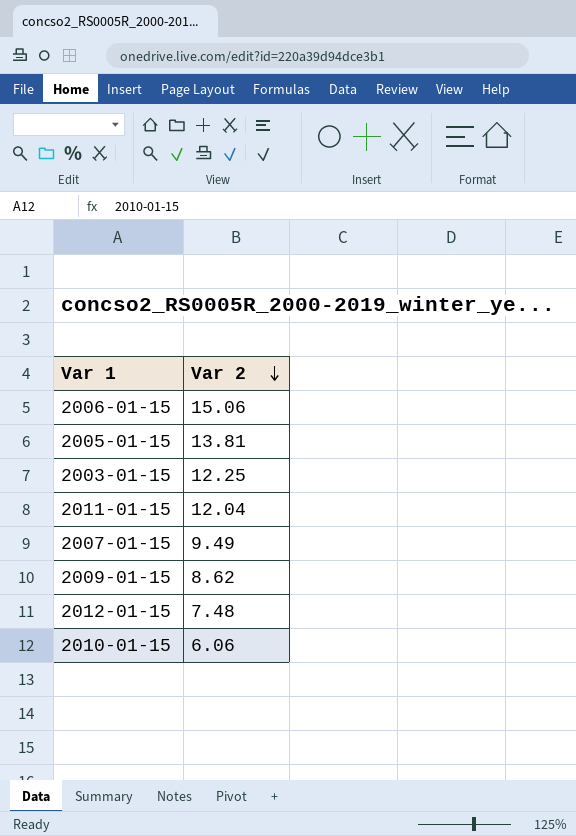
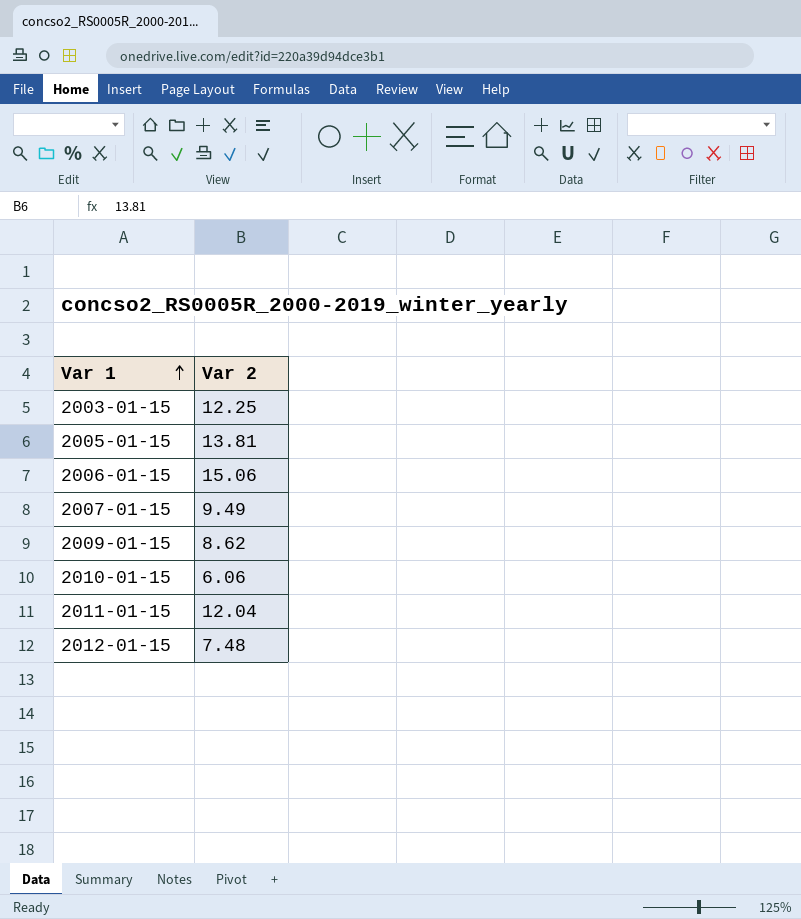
row order: Var 2 descending -> Var 1 ascending

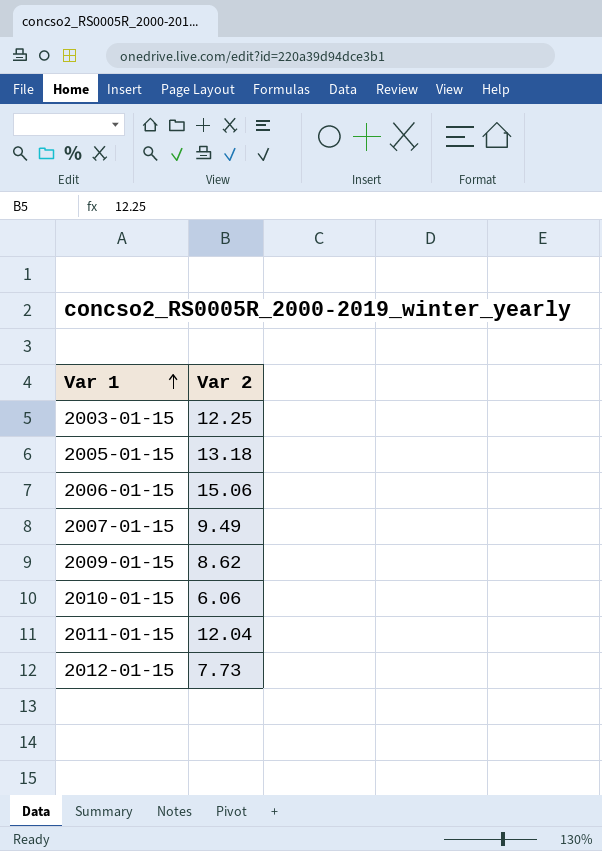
2005-01-15 | Var 2: 13.81 -> 13.18
2012-01-15 | Var 2: 7.48 -> 7.73

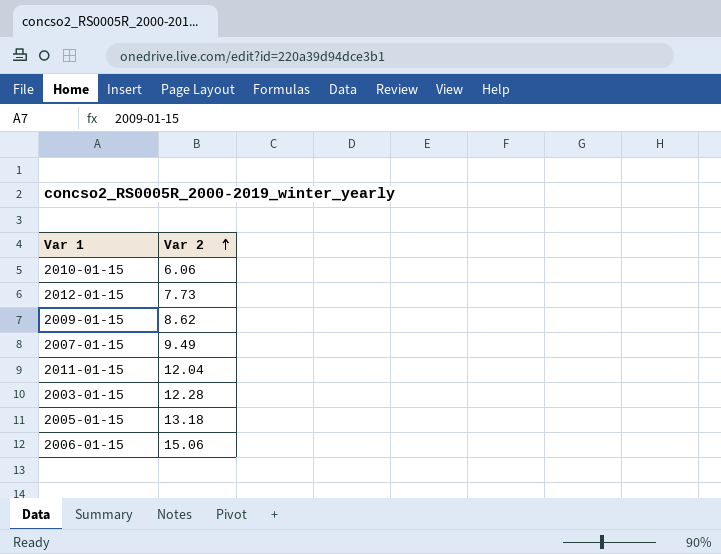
row order: Var 1 ascending -> Var 2 ascending
2003-01-15 | Var 2: 12.25 -> 12.28

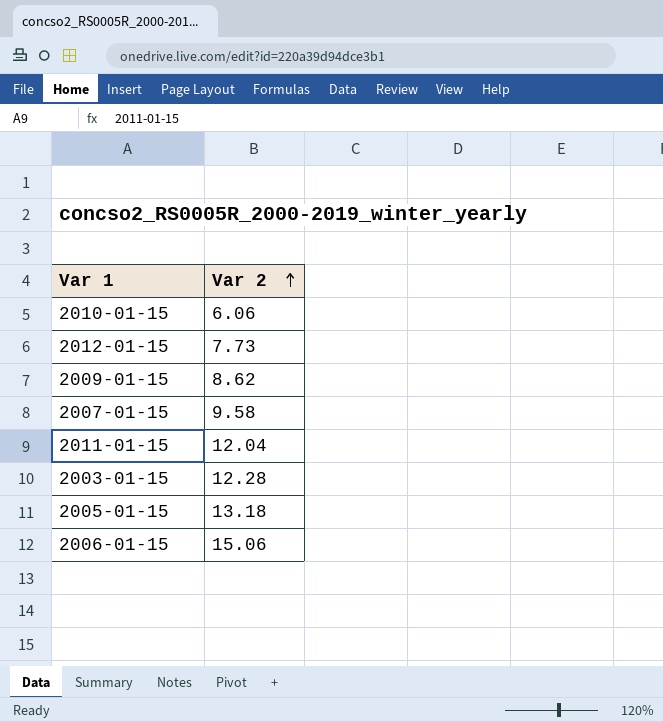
2007-01-15 | Var 2: 9.49 -> 9.58

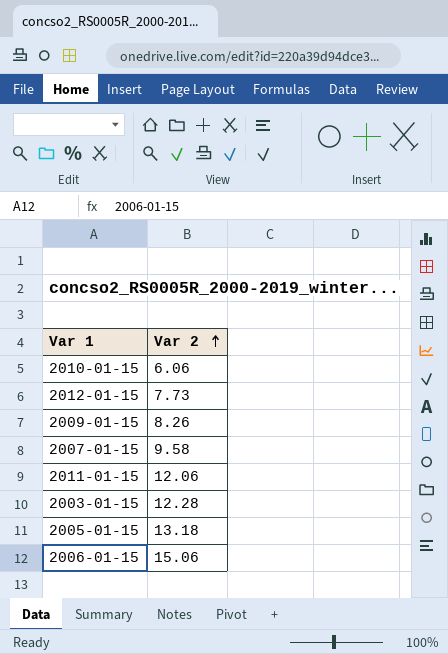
2009-01-15 | Var 2: 8.62 -> 8.26
2011-01-15 | Var 2: 12.04 -> 12.06

